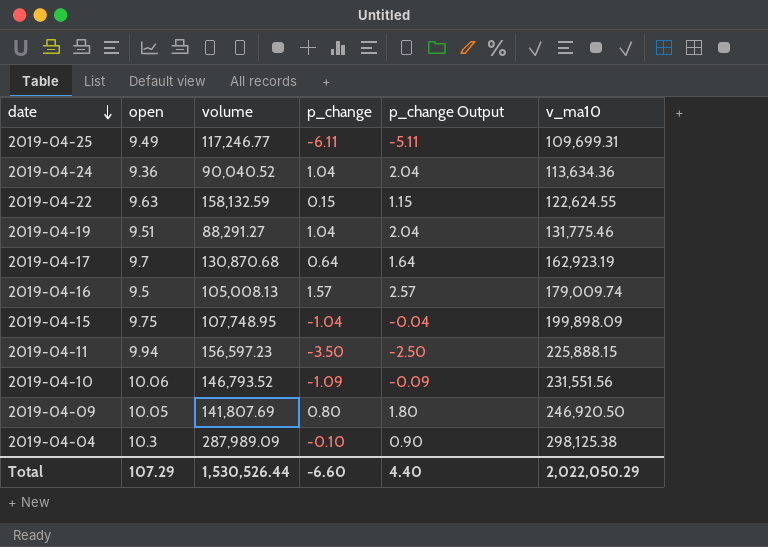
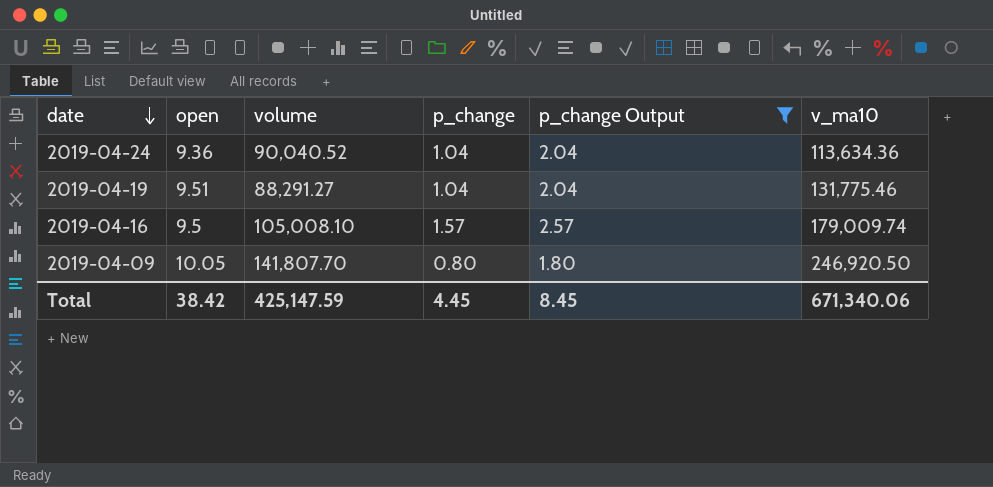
filter: none -> p_change Output >= 1.80
2019-04-16 | volume: 105,008.13 -> 105,008.10
2019-04-09 | volume: 141,807.69 -> 141,807.70
Total | open: 107.29 -> 38.42
Total | volume: 1,530,526.44 -> 425,147.59
Total | p_change: -6.60 -> 4.45
Total | p_change Output: 4.40 -> 8.45
Total | v_ma10: 2,022,050.29 -> 671,340.06

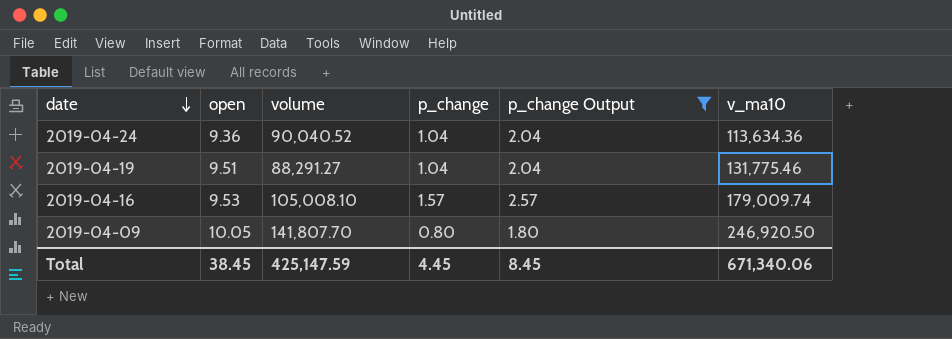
2019-04-16 | open: 9.5 -> 9.53
Total | open: 38.42 -> 38.45

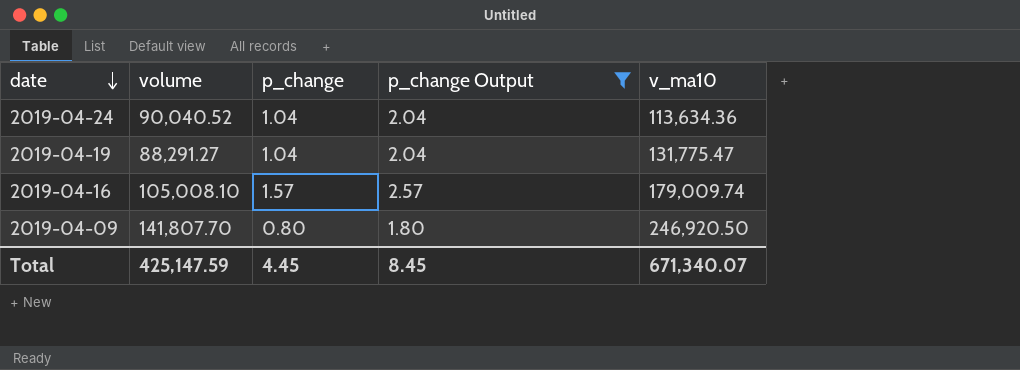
column open | position: 2 -> none
2019-04-19 | v_ma10: 131,775.46 -> 131,775.47
Total | v_ma10: 671,340.06 -> 671,340.07

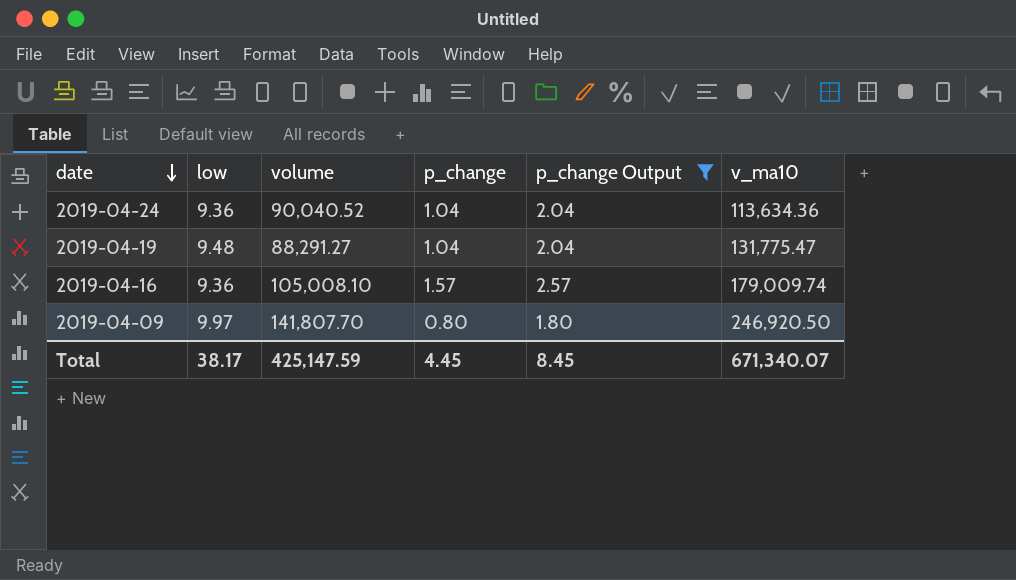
column low | position: none -> 2

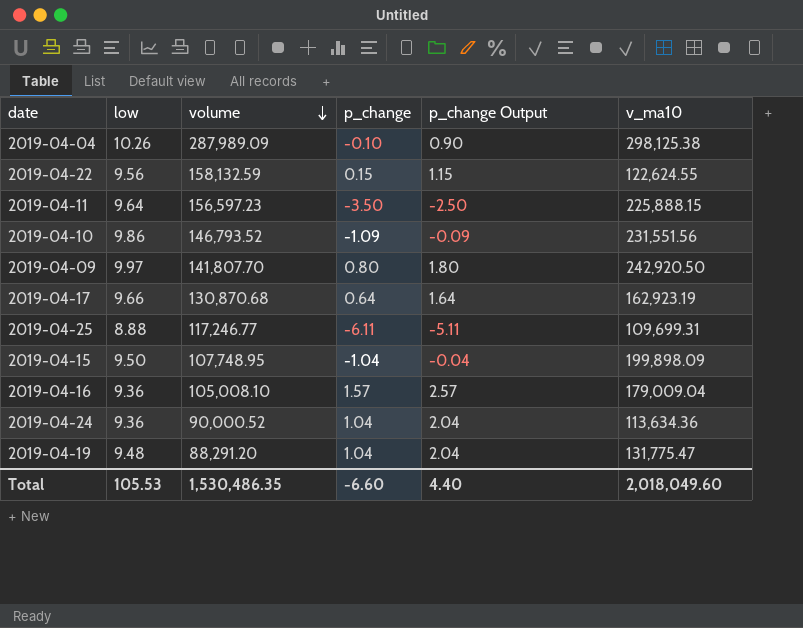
filter: p_change Output >= 1.80 -> none
row order: date descending -> volume descending
2019-04-09 | v_ma10: 246,920.50 -> 242,920.50
2019-04-16 | v_ma10: 179,009.74 -> 179,009.04
2019-04-24 | volume: 90,040.52 -> 90,000.52
2019-04-19 | volume: 88,291.27 -> 88,291.20
Total | low: 38.17 -> 105.53
Total | volume: 425,147.59 -> 1,530,486.35
Total | p_change: 4.45 -> -6.60
Total | p_change Output: 8.45 -> 4.40
Total | v_ma10: 671,340.07 -> 2,018,049.60

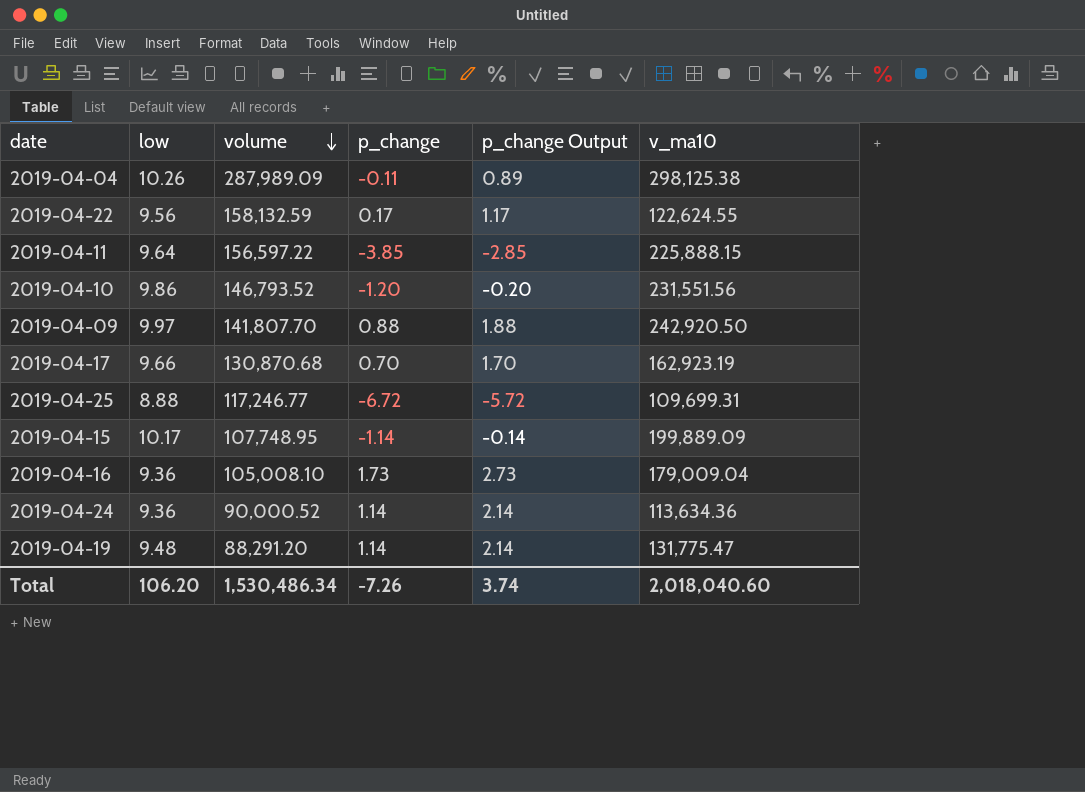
2019-04-04 | p_change: -0.10 -> -0.11
2019-04-04 | p_change Output: 0.90 -> 0.89
2019-04-22 | p_change: 0.15 -> 0.17
2019-04-22 | p_change Output: 1.15 -> 1.17
2019-04-11 | volume: 156,597.23 -> 156,597.22
2019-04-11 | p_change: -3.50 -> -3.85
2019-04-11 | p_change Output: -2.50 -> -2.85
2019-04-10 | p_change: -1.09 -> -1.20
2019-04-10 | p_change Output: -0.09 -> -0.20
2019-04-09 | p_change: 0.80 -> 0.88
2019-04-09 | p_change Output: 1.80 -> 1.88
2019-04-17 | p_change: 0.64 -> 0.70
2019-04-17 | p_change Output: 1.64 -> 1.70
2019-04-25 | p_change: -6.11 -> -6.72
2019-04-25 | p_change Output: -5.11 -> -5.72
2019-04-15 | low: 9.50 -> 10.17
2019-04-15 | p_change: -1.04 -> -1.14
2019-04-15 | p_change Output: -0.04 -> -0.14
2019-04-15 | v_ma10: 199,898.09 -> 199,889.09
2019-04-16 | p_change: 1.57 -> 1.73
2019-04-16 | p_change Output: 2.57 -> 2.73
2019-04-24 | p_change: 1.04 -> 1.14
2019-04-24 | p_change Output: 2.04 -> 2.14
2019-04-19 | p_change: 1.04 -> 1.14
2019-04-19 | p_change Output: 2.04 -> 2.14
Total | low: 105.53 -> 106.20
Total | volume: 1,530,486.35 -> 1,530,486.34
Total | p_change: -6.60 -> -7.26
Total | p_change Output: 4.40 -> 3.74
Total | v_ma10: 2,018,049.60 -> 2,018,040.60

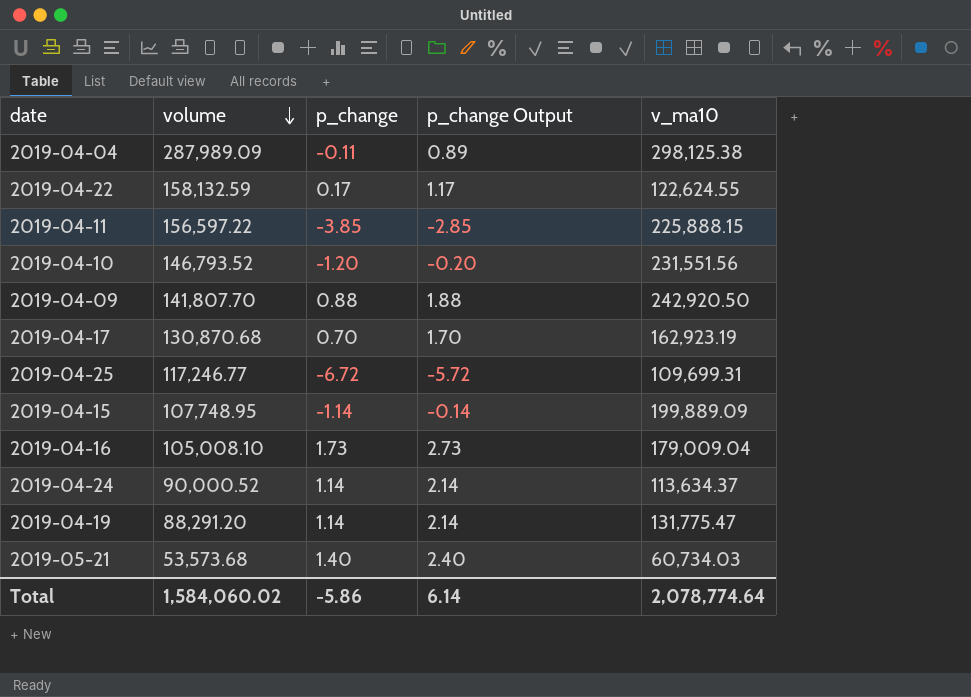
column low | position: 2 -> none
2019-04-24 | v_ma10: 113,634.36 -> 113,634.37
row 2019-05-21: none -> 53,573.68 | 1.40 | 2.40 | 60,734.03
Total | volume: 1,530,486.34 -> 1,584,060.02
Total | p_change: -7.26 -> -5.86
Total | p_change Output: 3.74 -> 6.14
Total | v_ma10: 2,018,040.60 -> 2,078,774.64

